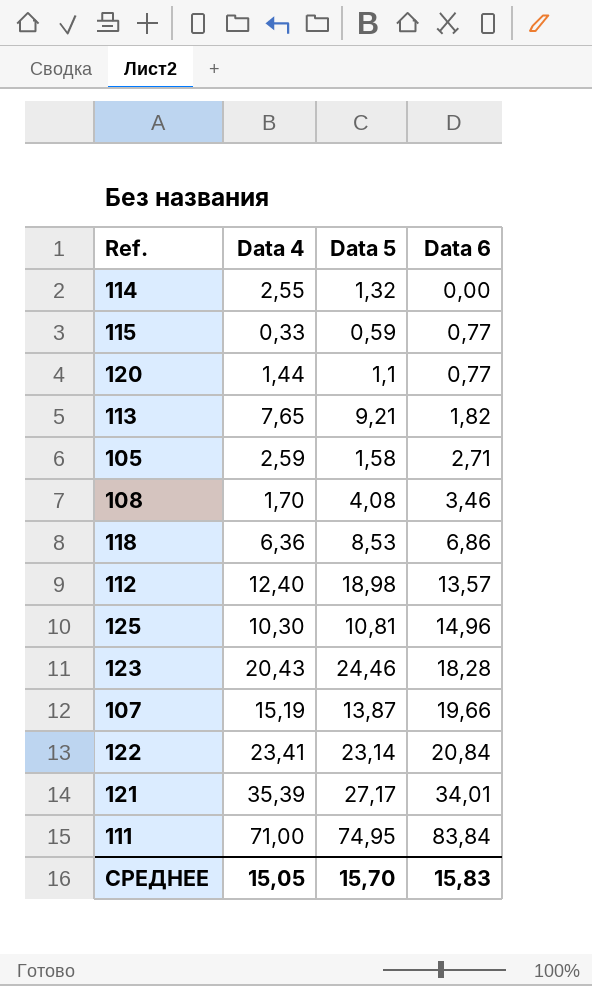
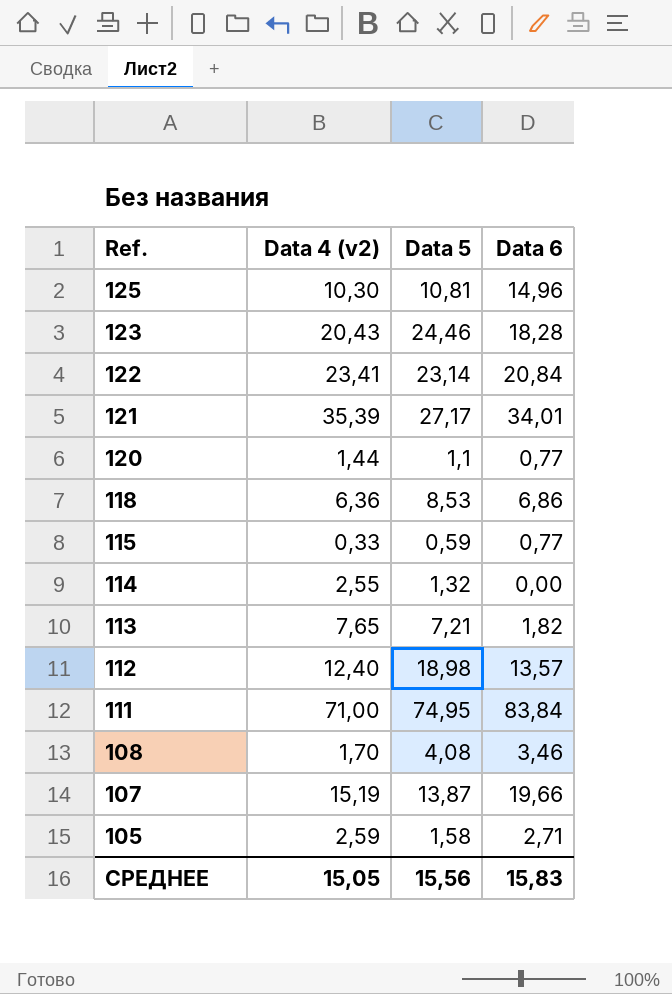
row order: Data 6 ascending -> Ref. descending
column name: Data 4 -> Data 4 (v2)
113 | Data 5: 9,21 -> 7,21
СРЕДНЕЕ | Data 5: 15,70 -> 15,56

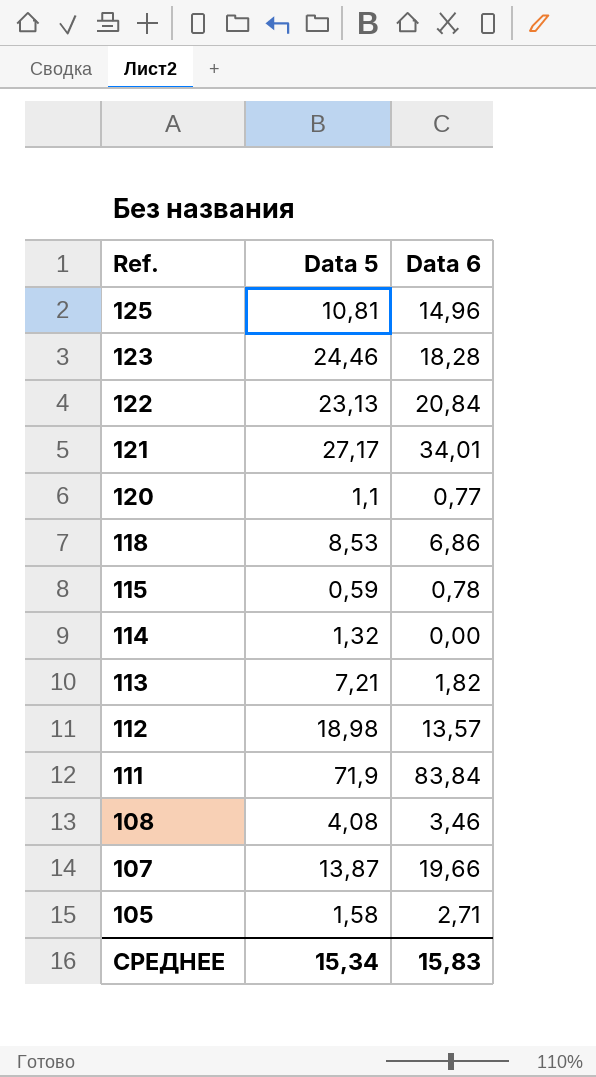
column Data 4 (v2) | position: 2 -> none
122 | Data 5: 23,14 -> 23,13
115 | Data 6: 0,77 -> 0,78
111 | Data 5: 74,95 -> 71,9
СРЕДНЕЕ | Data 5: 15,56 -> 15,34

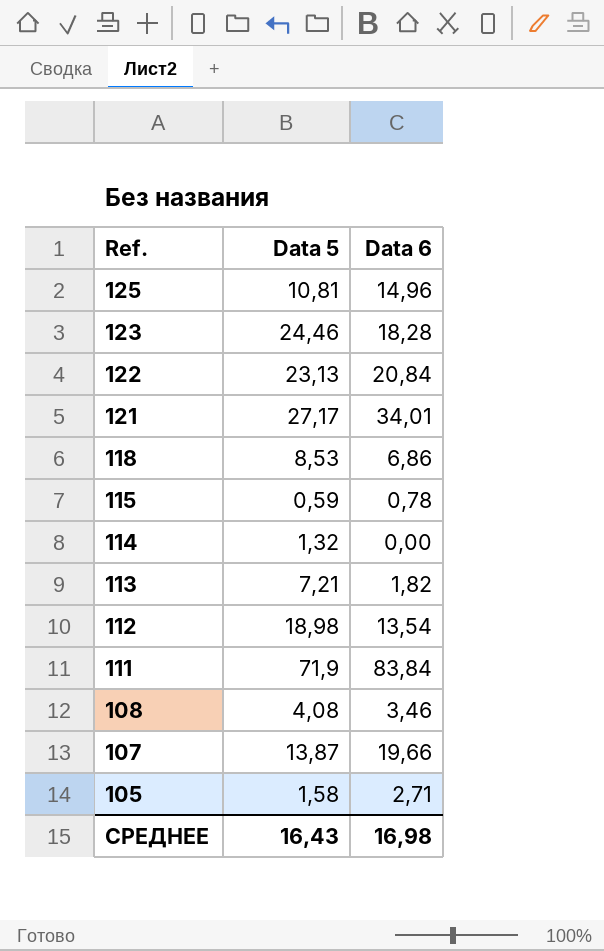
row 120: 1,1 | 0,77 -> none
112 | Data 6: 13,57 -> 13,54
СРЕДНЕЕ | Data 5: 15,34 -> 16,43
СРЕДНЕЕ | Data 6: 15,83 -> 16,98

